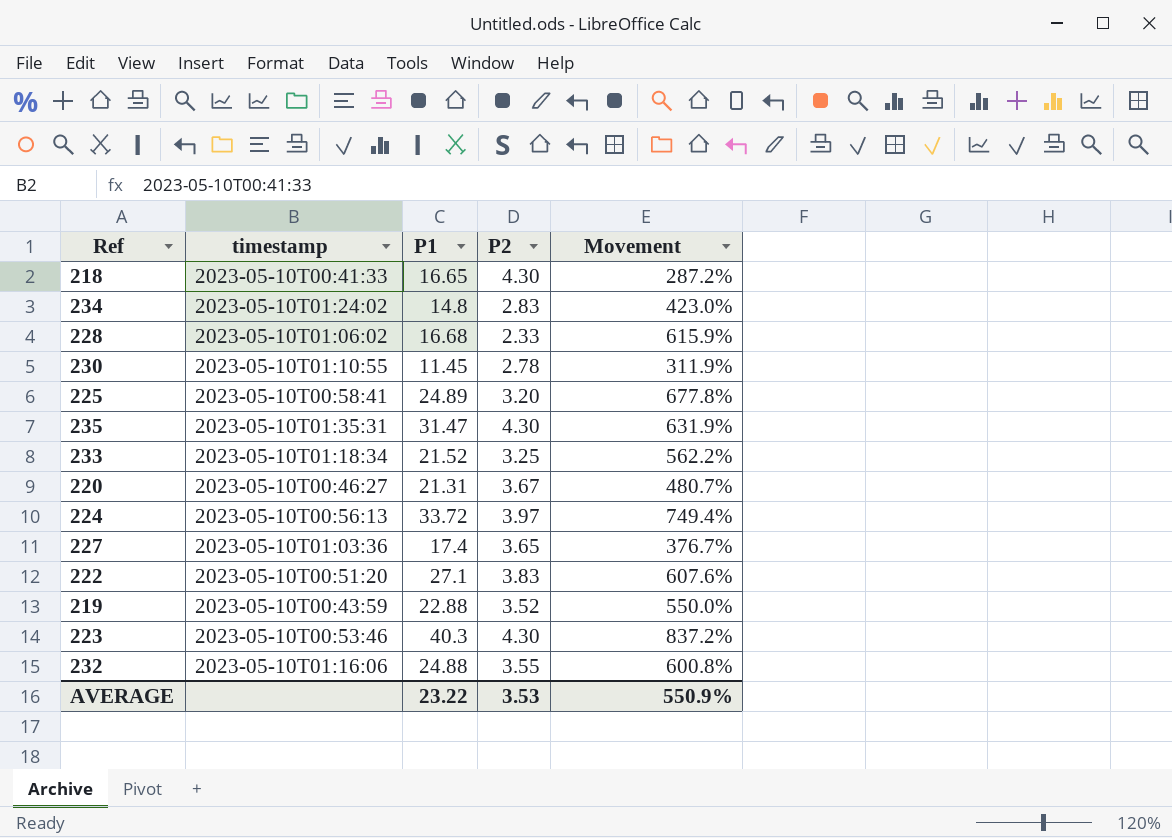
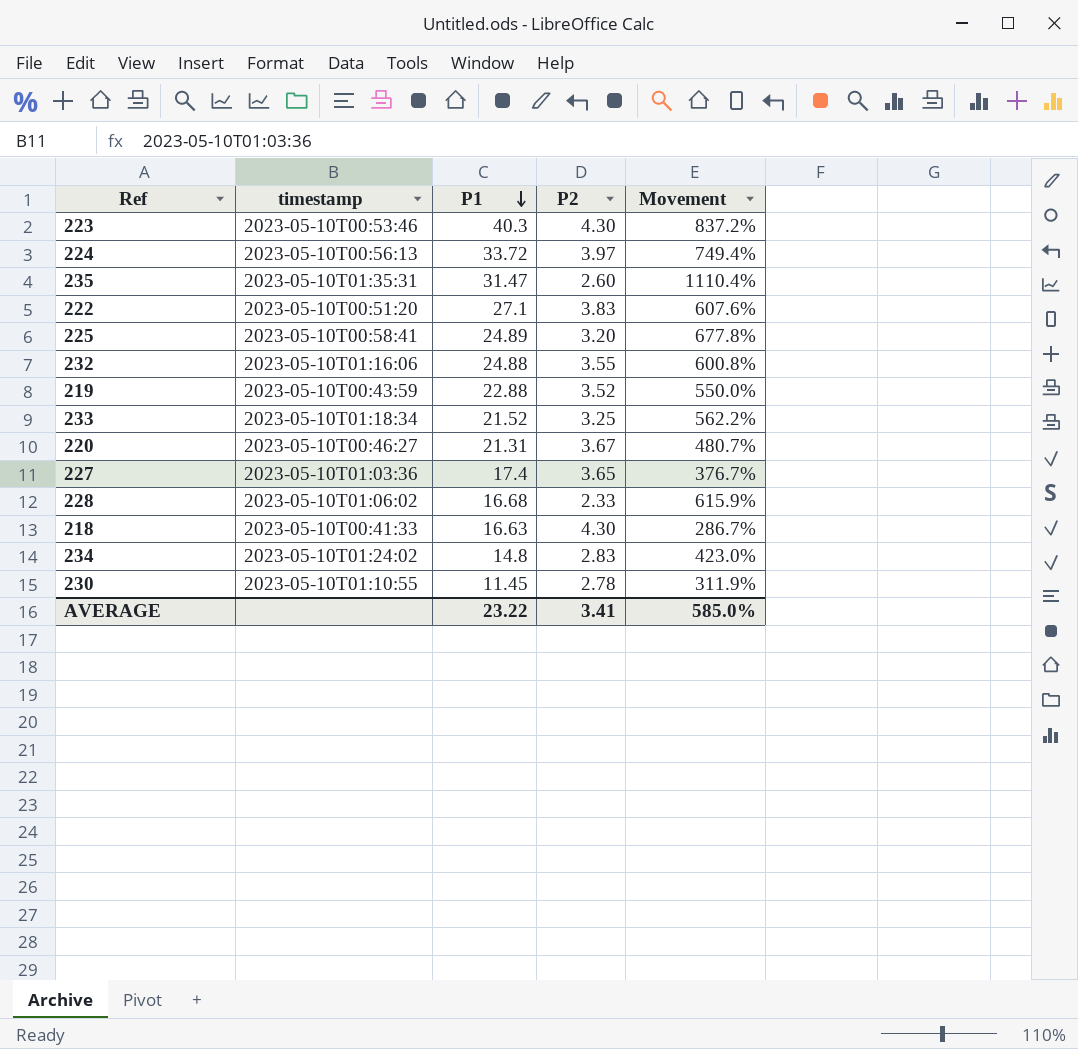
row order: none -> P1 descending
235 | P2: 4.30 -> 2.60
235 | Movement: 631.9% -> 1110.4%
218 | P1: 16.65 -> 16.63
218 | Movement: 287.2% -> 286.7%
AVERAGE | P2: 3.53 -> 3.41
AVERAGE | Movement: 550.9% -> 585.0%

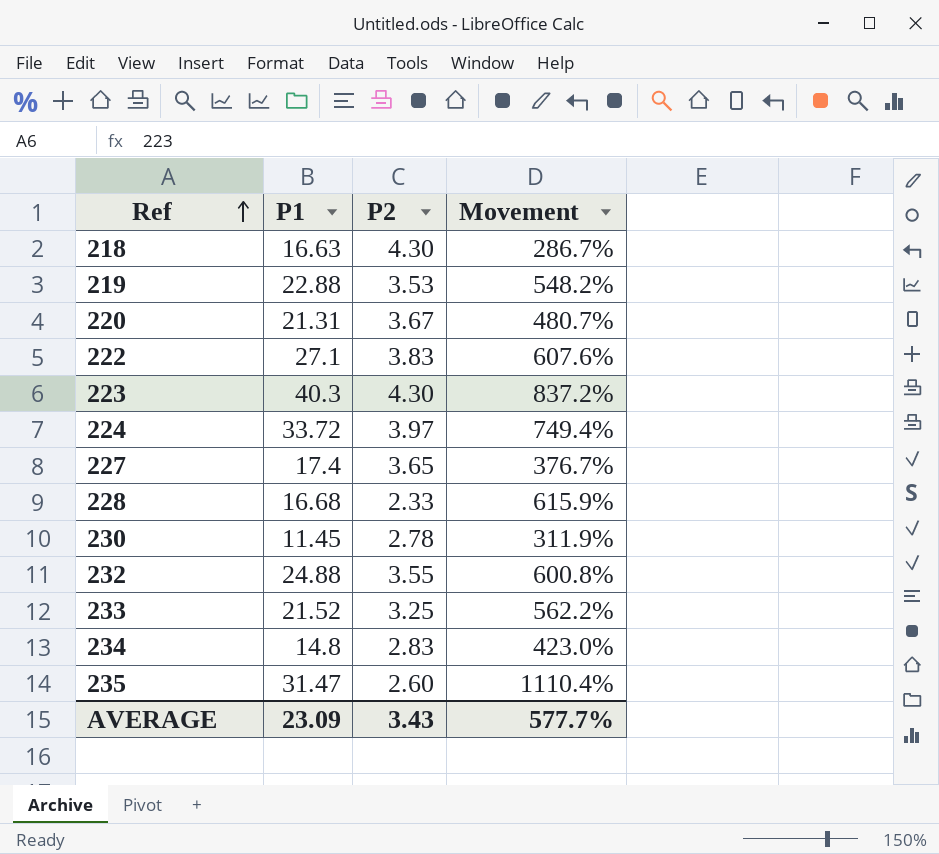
row order: P1 descending -> Ref ascending
column timestamp | position: 2 -> none
row 225: 2023-05-10T00:58:41 | 24.89 | 3.20 | 677.8% -> none
219 | P2: 3.52 -> 3.53
219 | Movement: 550.0% -> 548.2%
AVERAGE | P1: 23.22 -> 23.09
AVERAGE | P2: 3.41 -> 3.43
AVERAGE | Movement: 585.0% -> 577.7%

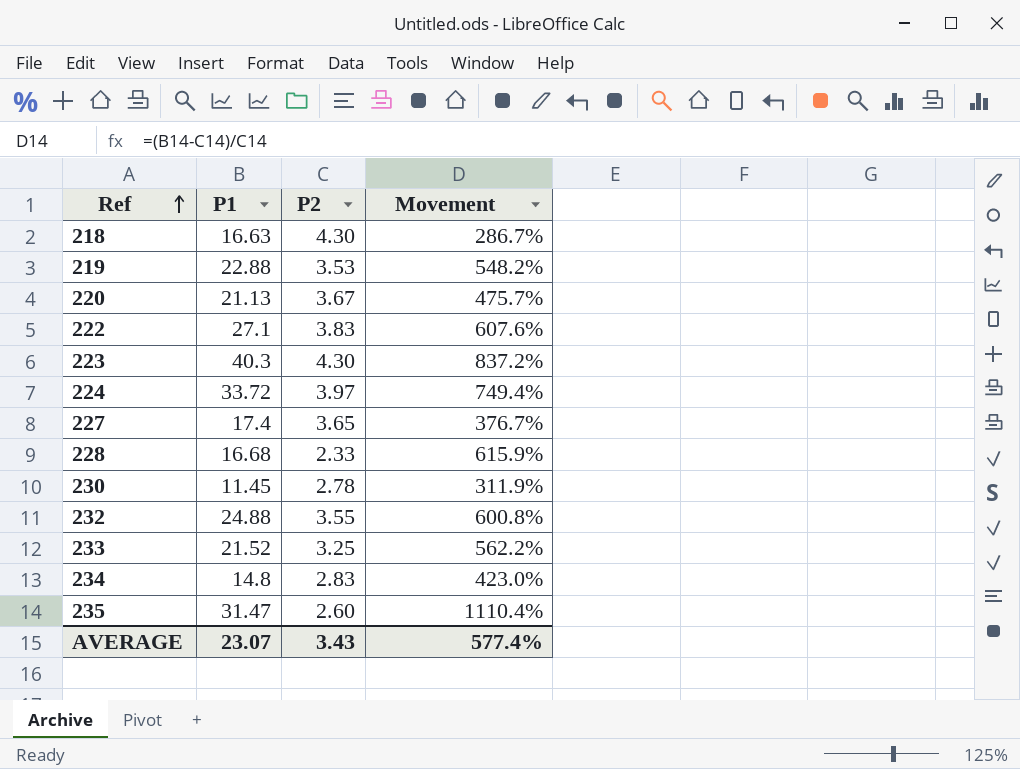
220 | P1: 21.31 -> 21.13
220 | Movement: 480.7% -> 475.7%
AVERAGE | P1: 23.09 -> 23.07
AVERAGE | Movement: 577.7% -> 577.4%

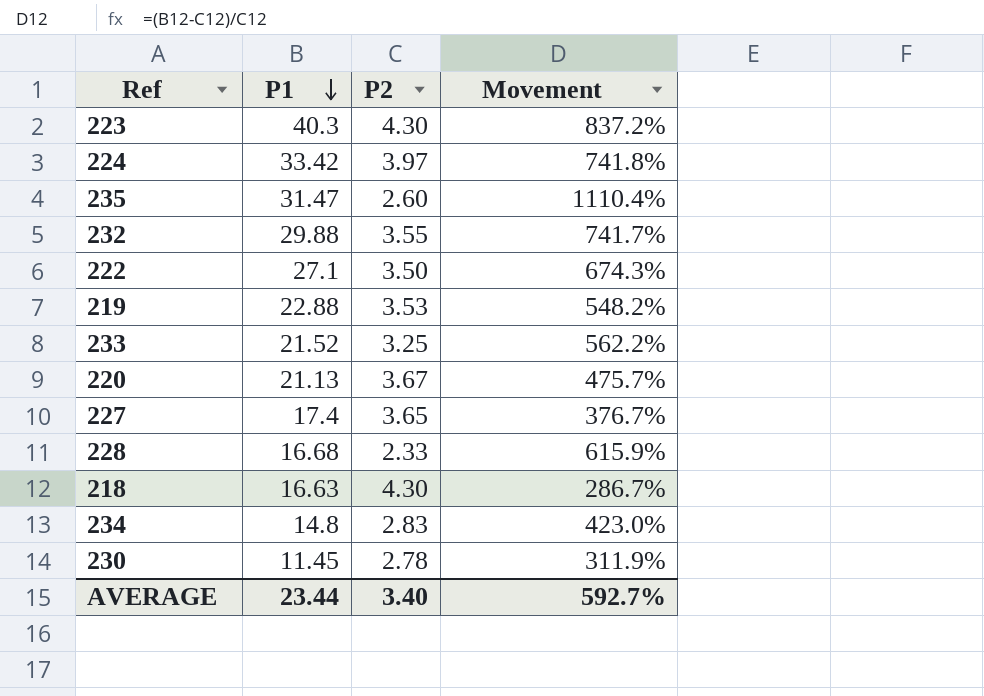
row order: Ref ascending -> P1 descending
224 | P1: 33.72 -> 33.42
224 | Movement: 749.4% -> 741.8%
232 | P1: 24.88 -> 29.88
232 | Movement: 600.8% -> 741.7%
222 | P2: 3.83 -> 3.50
222 | Movement: 607.6% -> 674.3%
AVERAGE | P1: 23.07 -> 23.44
AVERAGE | P2: 3.43 -> 3.40
AVERAGE | Movement: 577.4% -> 592.7%

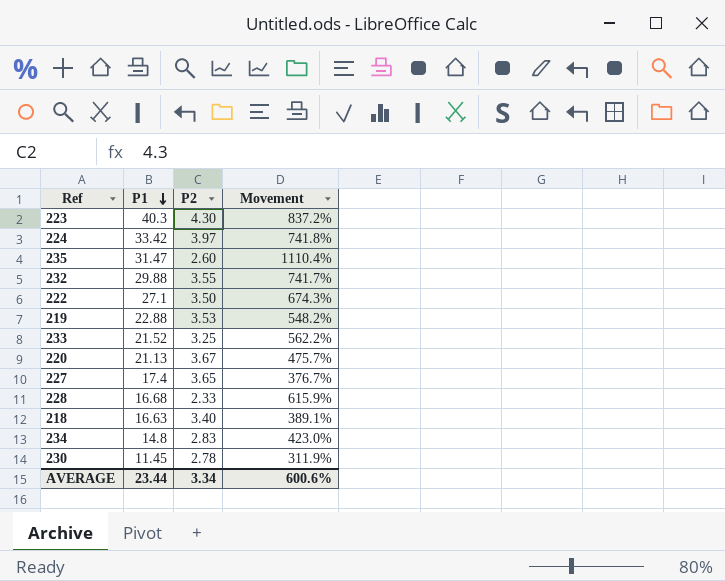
218 | P2: 4.30 -> 3.40
218 | Movement: 286.7% -> 389.1%
AVERAGE | P2: 3.40 -> 3.34
AVERAGE | Movement: 592.7% -> 600.6%

